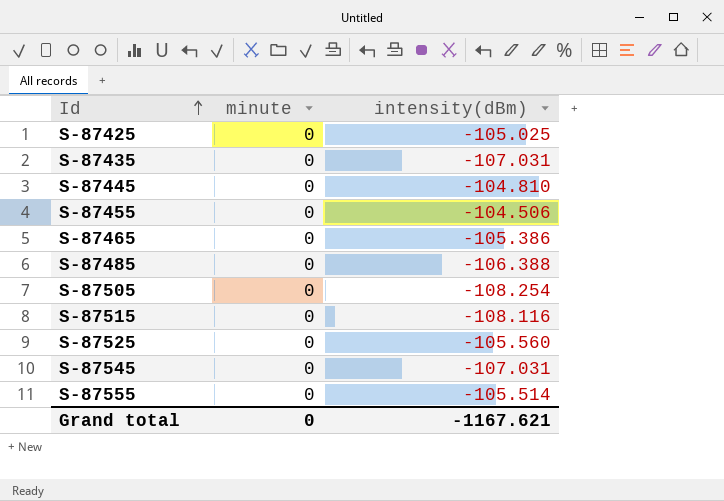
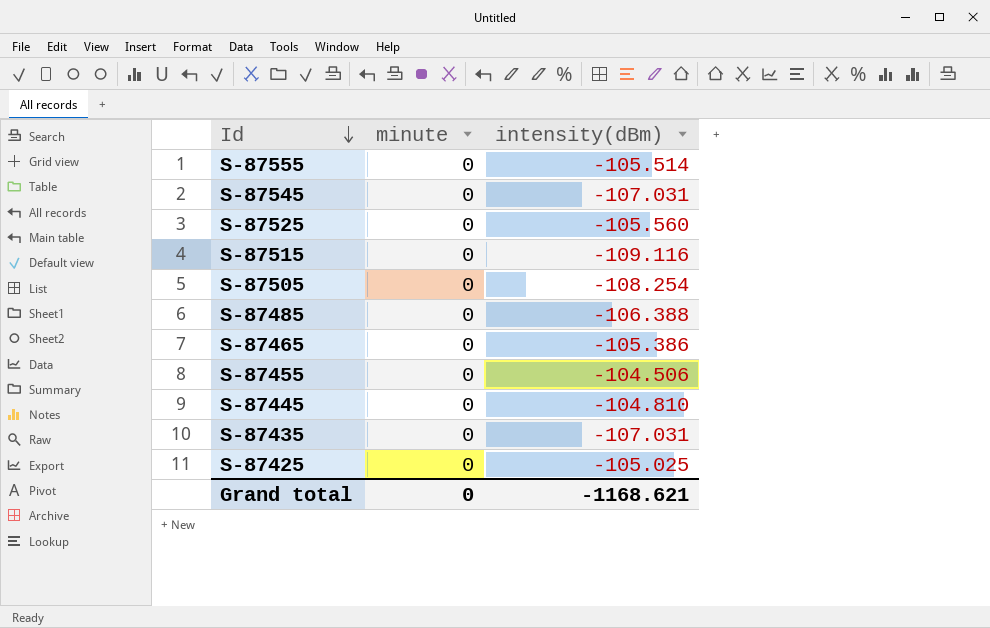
row order: Id ascending -> Id descending
S-87515 | intensity(dBm): -108.116 -> -109.116
Grand total | intensity(dBm): -1167.621 -> -1168.621

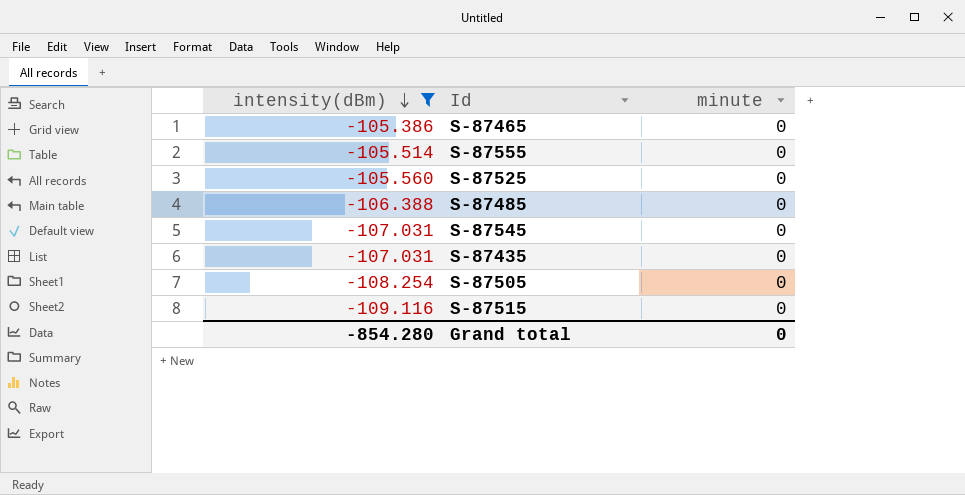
filter: none -> intensity(dBm) <= -105.386
row order: Id descending -> intensity(dBm) descending
column intensity(dBm) | position: 3 -> 1
Grand total | intensity(dBm): -1168.621 -> -854.280

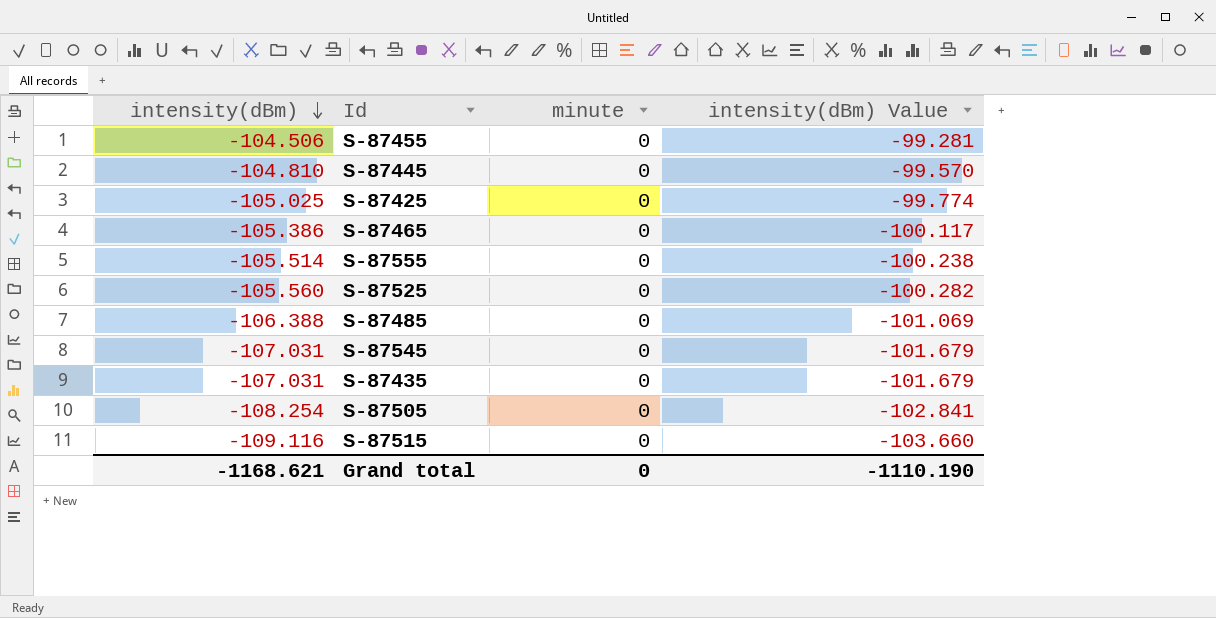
filter: intensity(dBm) <= -105.386 -> none
column intensity(dBm) Value | formula: none -> [intensity(dBm)] * 0.95
Grand total | intensity(dBm): -854.280 -> -1168.621

